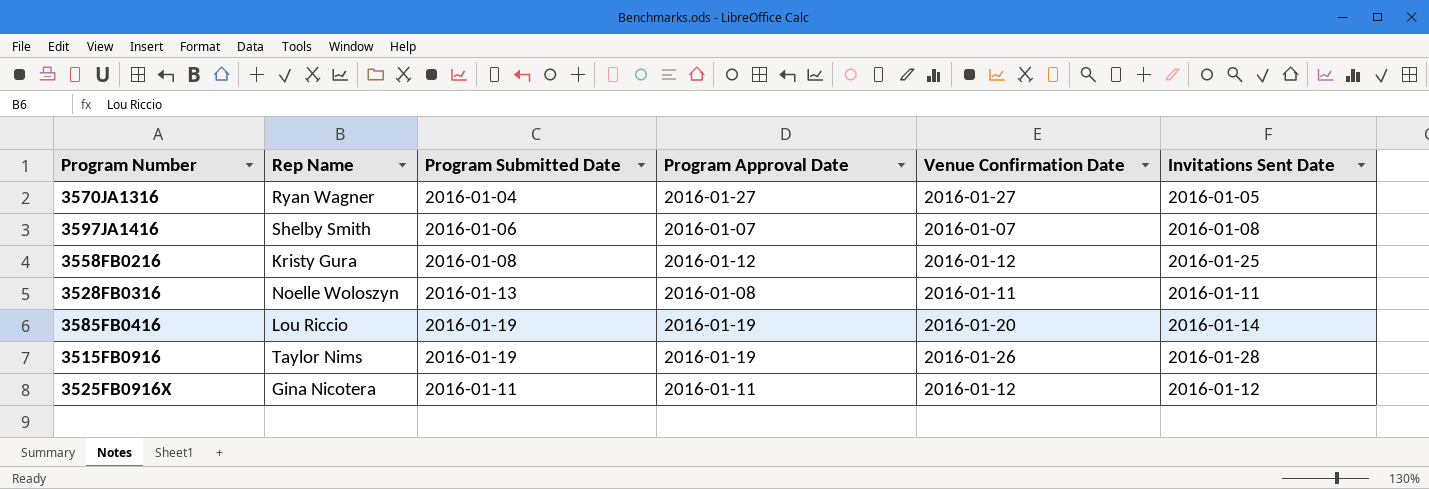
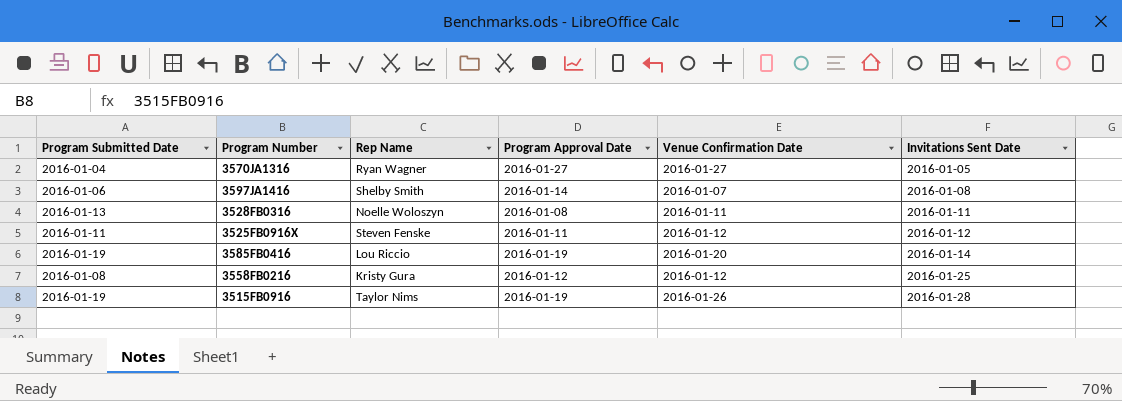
row order: none -> Invitations Sent Date ascending
column Program Submitted Date | position: 3 -> 1
3597JA1416 | Program Approval Date: 2016-01-07 -> 2016-01-14
3525FB0916X | Rep Name: Gina Nicotera -> Steven Fenske

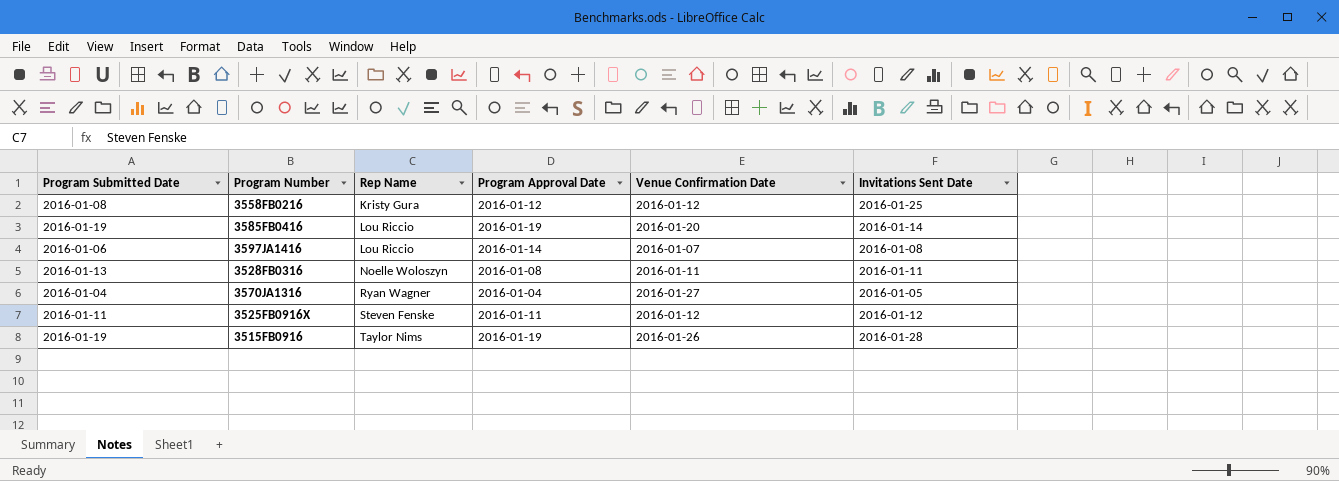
row order: Invitations Sent Date ascending -> Rep Name ascending
3597JA1416 | Rep Name: Shelby Smith -> Lou Riccio
3570JA1316 | Program Approval Date: 2016-01-27 -> 2016-01-04

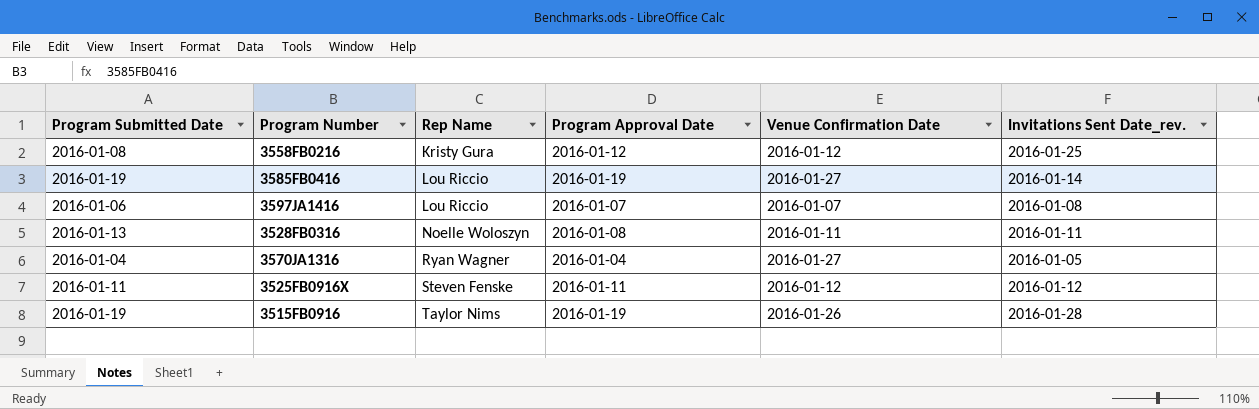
column name: Invitations Sent Date -> Invitations Sent Date_rev.
3585FB0416 | Venue Confirmation Date: 2016-01-20 -> 2016-01-27
3597JA1416 | Program Approval Date: 2016-01-14 -> 2016-01-07

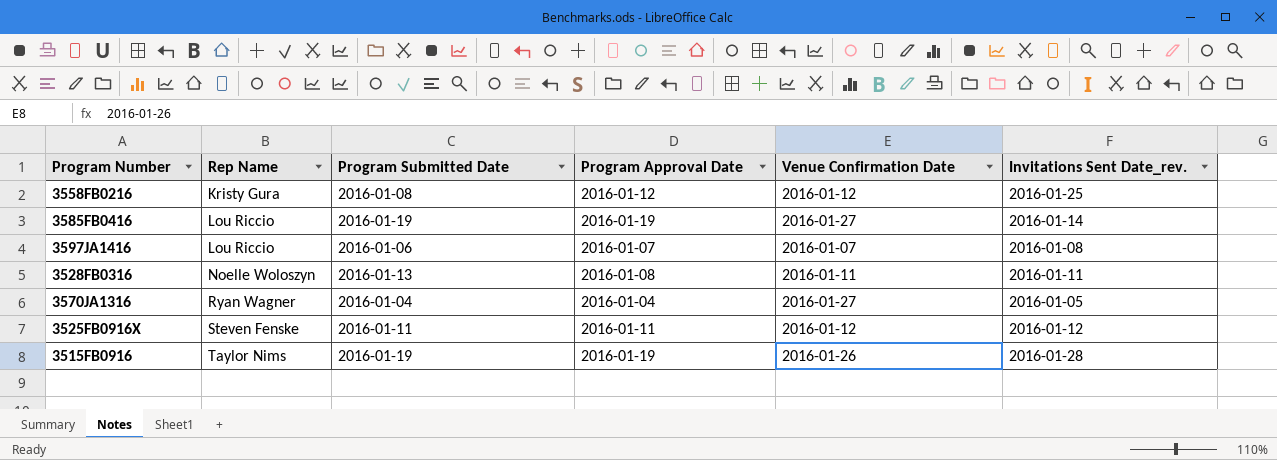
column Program Submitted Date | position: 1 -> 3

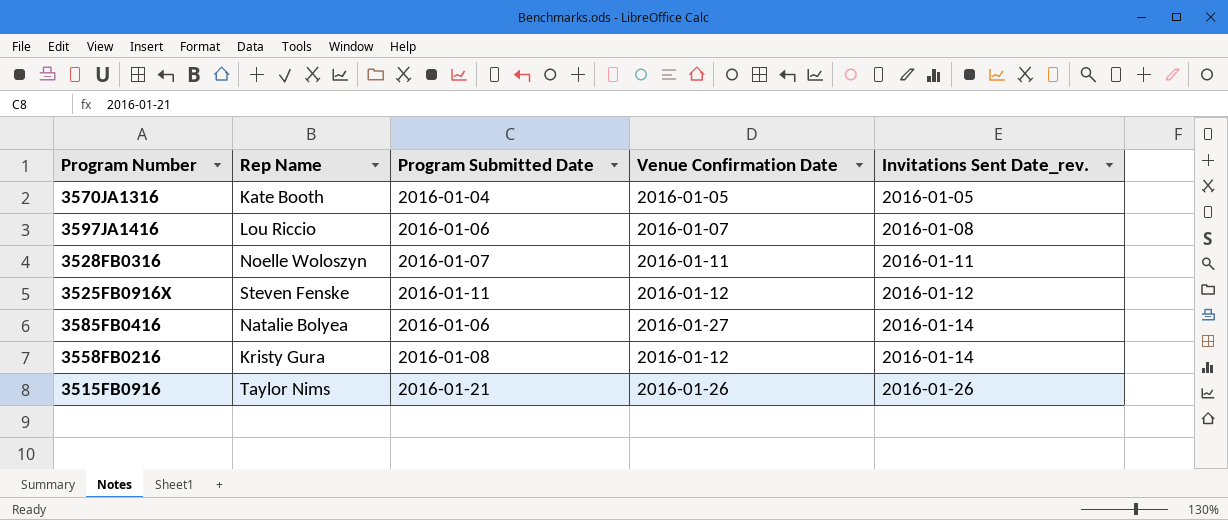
row order: Rep Name ascending -> Invitations Sent Date_rev. ascending
column Program Approval Date | position: 4 -> none
3570JA1316 | Rep Name: Ryan Wagner -> Kate Booth
3570JA1316 | Venue Confirmation Date: 2016-01-27 -> 2016-01-05
3528FB0316 | Program Submitted Date: 2016-01-13 -> 2016-01-07
3585FB0416 | Rep Name: Lou Riccio -> Natalie Bolyea
3585FB0416 | Program Submitted Date: 2016-01-19 -> 2016-01-06
3558FB0216 | Invitations Sent Date_rev.: 2016-01-25 -> 2016-01-14
3515FB0916 | Program Submitted Date: 2016-01-19 -> 2016-01-21
3515FB0916 | Invitations Sent Date_rev.: 2016-01-28 -> 2016-01-26

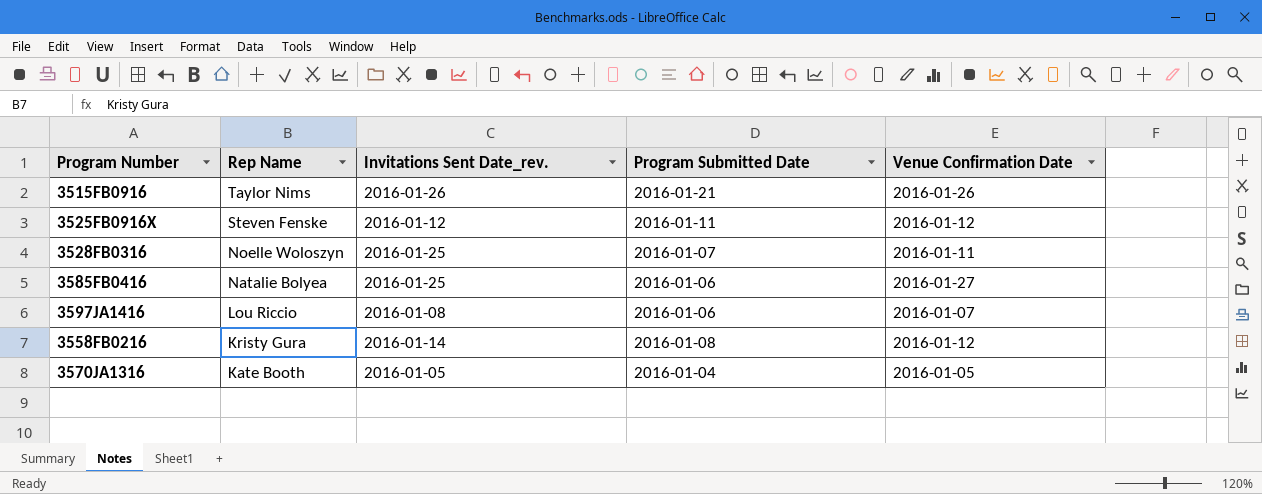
row order: Invitations Sent Date_rev. ascending -> Rep Name descending
column Invitations Sent Date_rev. | position: 5 -> 3
3528FB0316 | Invitations Sent Date_rev.: 2016-01-11 -> 2016-01-25
3585FB0416 | Invitations Sent Date_rev.: 2016-01-14 -> 2016-01-25

